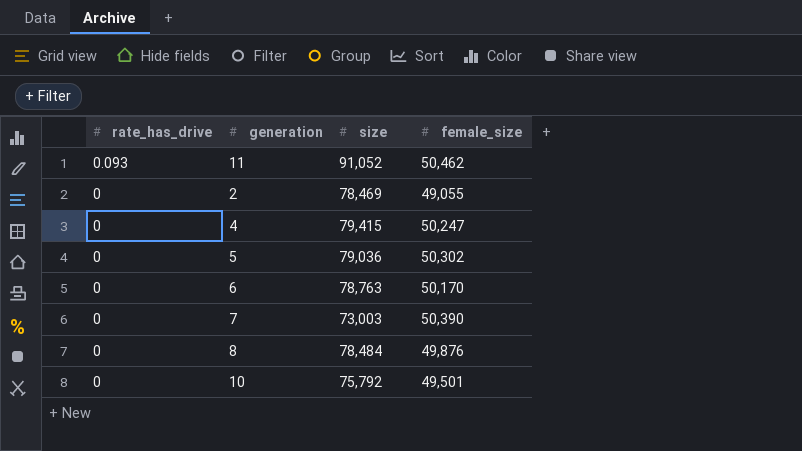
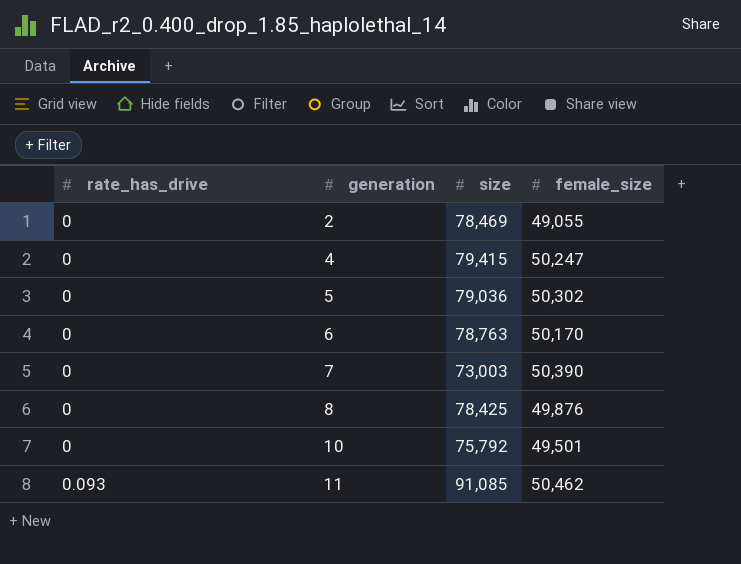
row order: rate_has_drive descending -> rate_has_drive ascending
8 | size: 78,484 -> 78,425
11 | size: 91,052 -> 91,085

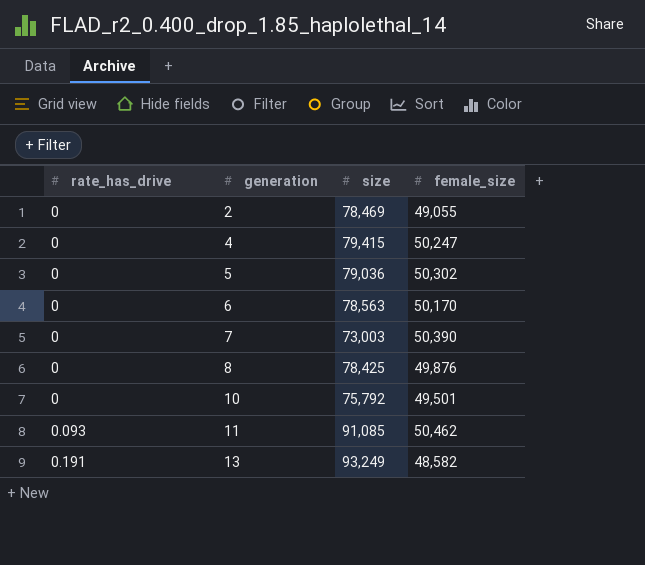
6 | size: 78,763 -> 78,563
row 13: none -> 0.191 | 93,249 | 48,582

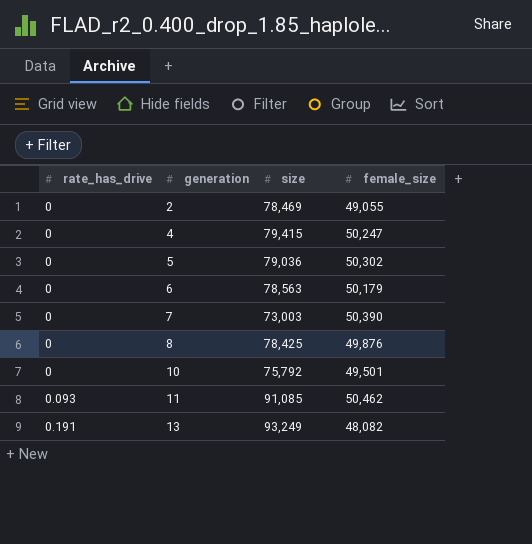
6 | female_size: 50,170 -> 50,179
13 | female_size: 48,582 -> 48,082

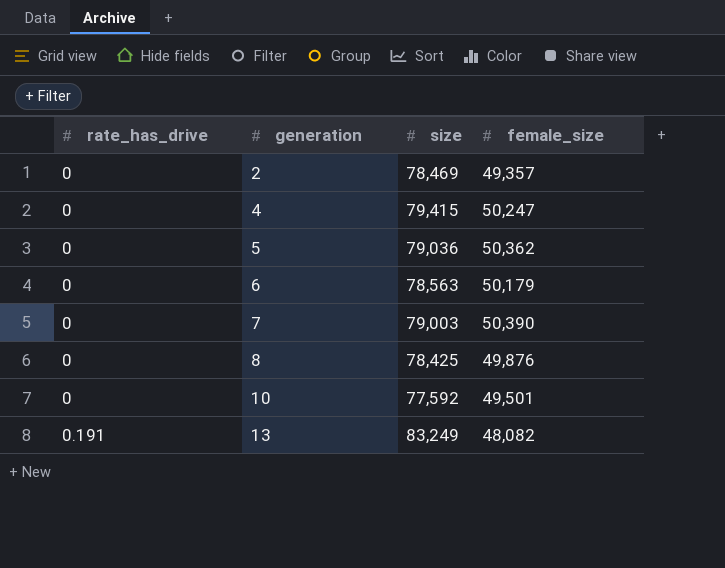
row 11: 0.093 | 91,085 | 50,462 -> none
2 | female_size: 49,055 -> 49,357
5 | female_size: 50,302 -> 50,362
7 | size: 73,003 -> 79,003
10 | size: 75,792 -> 77,592
13 | size: 93,249 -> 83,249

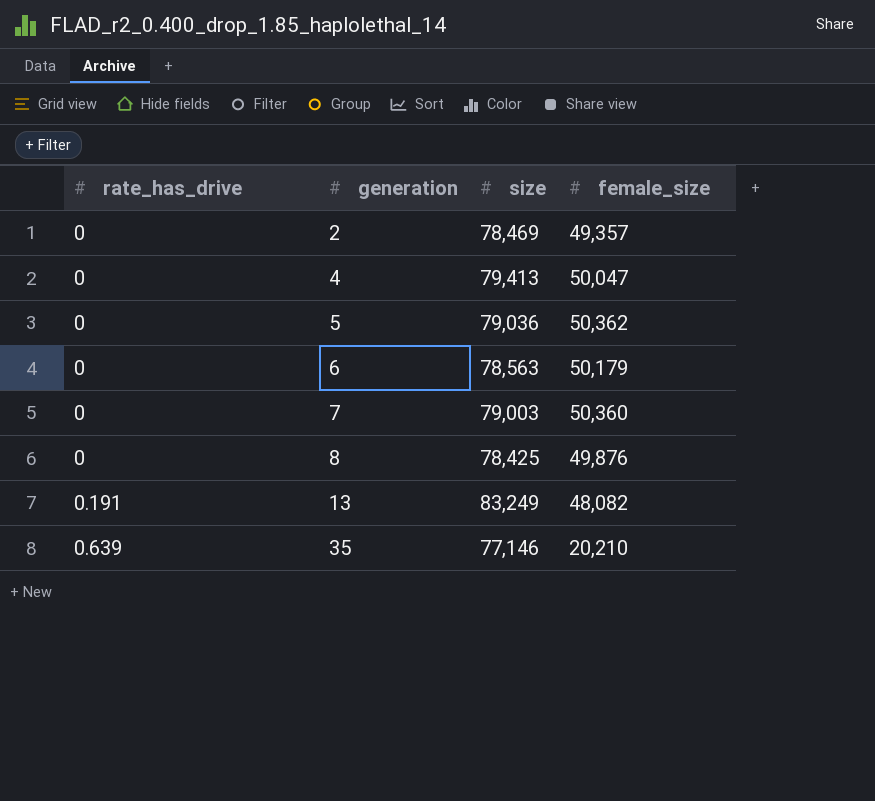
row 10: 0 | 77,592 | 49,501 -> none
4 | size: 79,415 -> 79,413
4 | female_size: 50,247 -> 50,047
7 | female_size: 50,390 -> 50,360
row 35: none -> 0.639 | 77,146 | 20,210

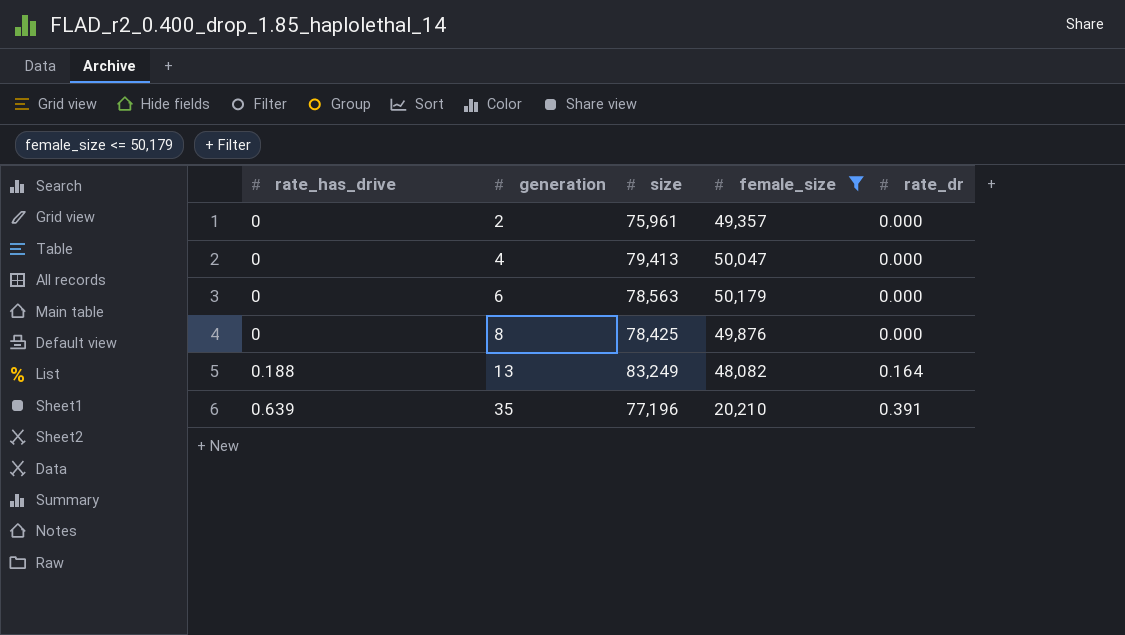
filter: none -> female_size <= 50,179
column rate_dr | position: none -> 5
2 | size: 78,469 -> 75,961
13 | rate_has_drive: 0.191 -> 0.188
35 | size: 77,146 -> 77,196

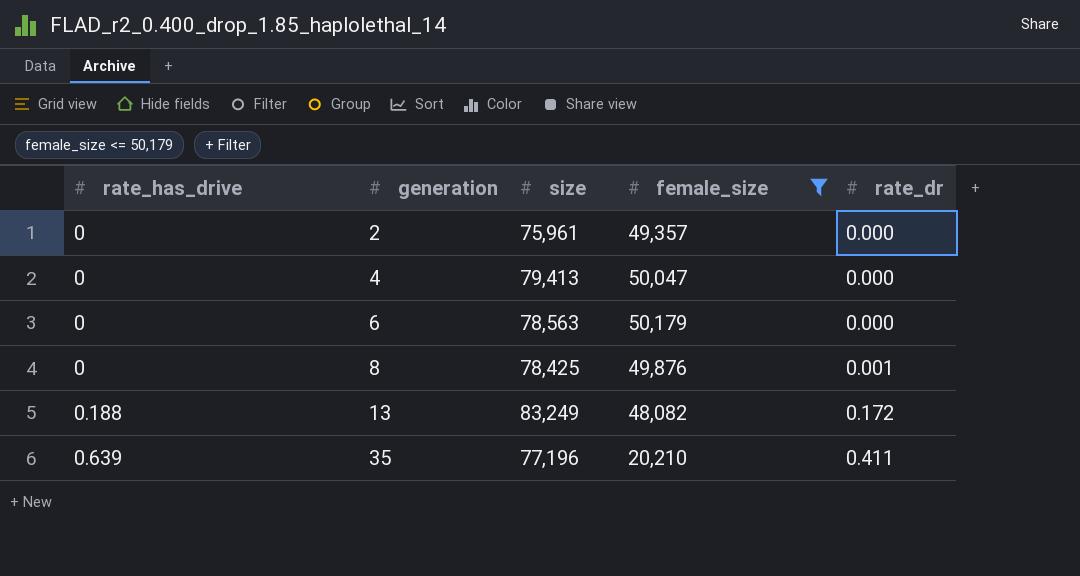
8 | rate_dr: 0.000 -> 0.001
13 | rate_dr: 0.164 -> 0.172
35 | rate_dr: 0.391 -> 0.411

